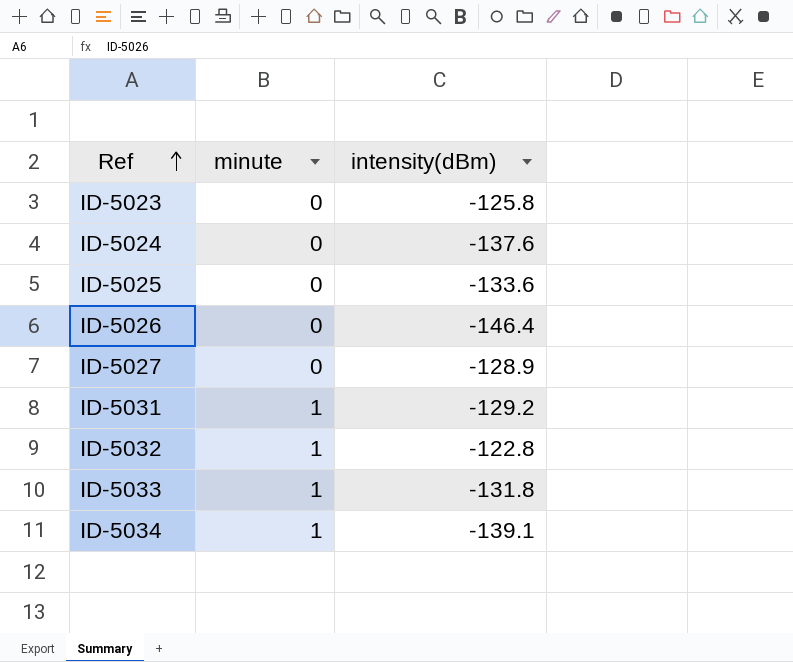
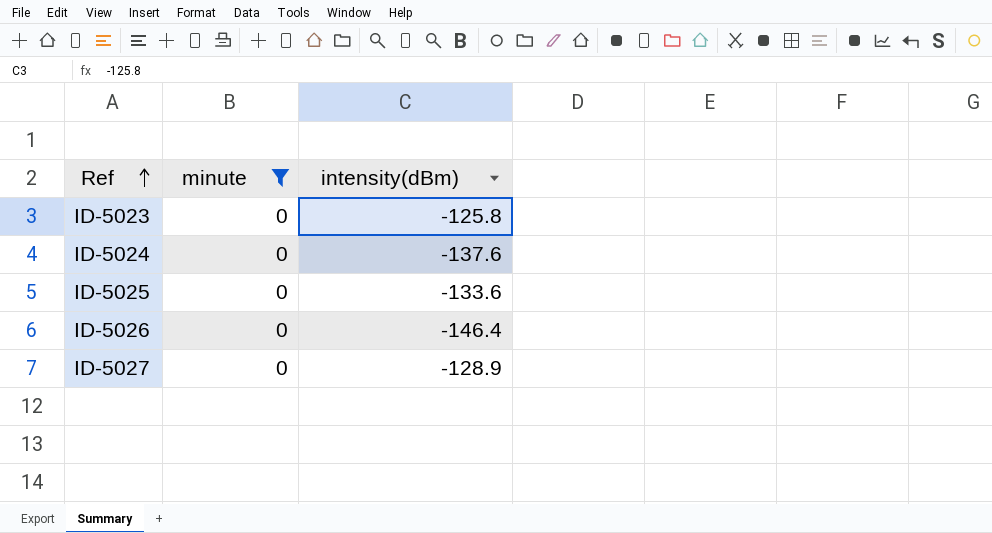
filter: none -> minute = 0

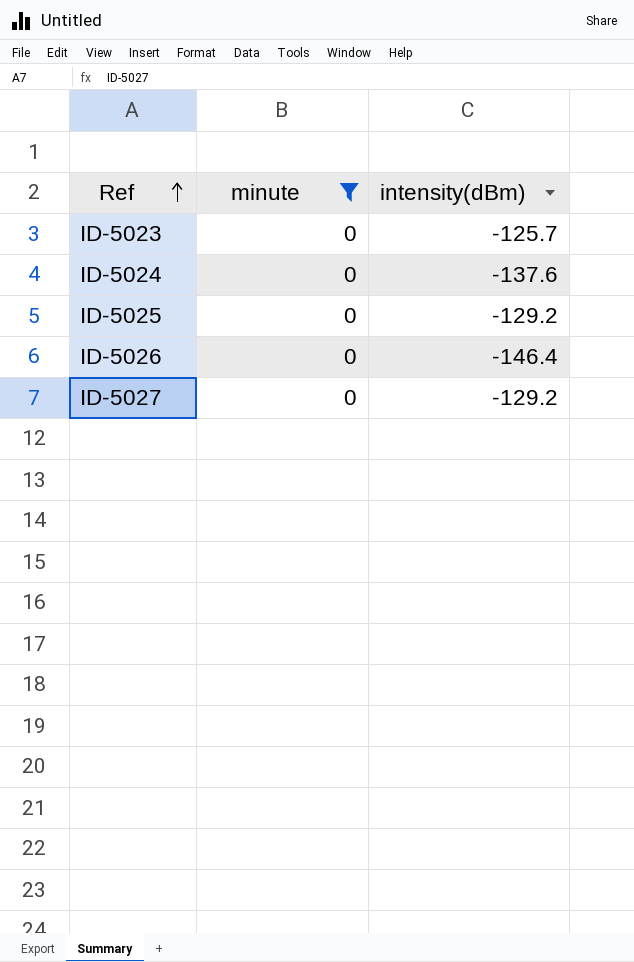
ID-5023 | intensity(dBm): -125.8 -> -125.7
ID-5025 | intensity(dBm): -133.6 -> -129.2
ID-5027 | intensity(dBm): -128.9 -> -129.2

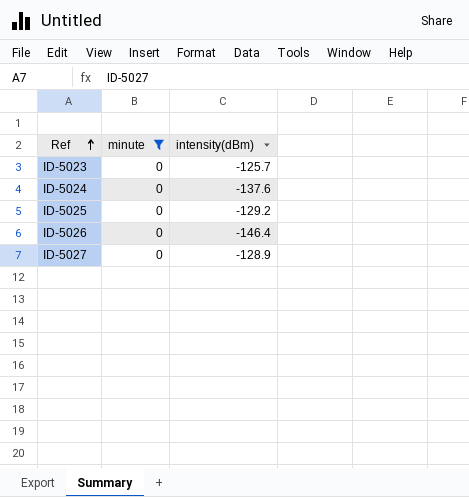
ID-5027 | intensity(dBm): -129.2 -> -128.9

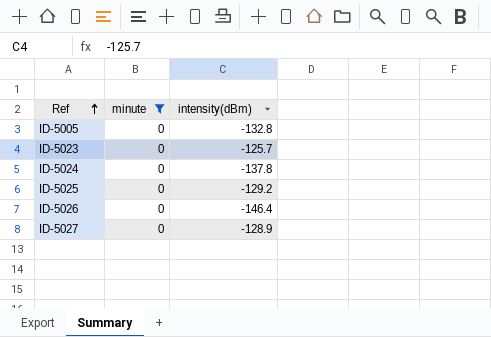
row ID-5005: none -> 0 | -132.8
ID-5024 | intensity(dBm): -137.6 -> -137.8

